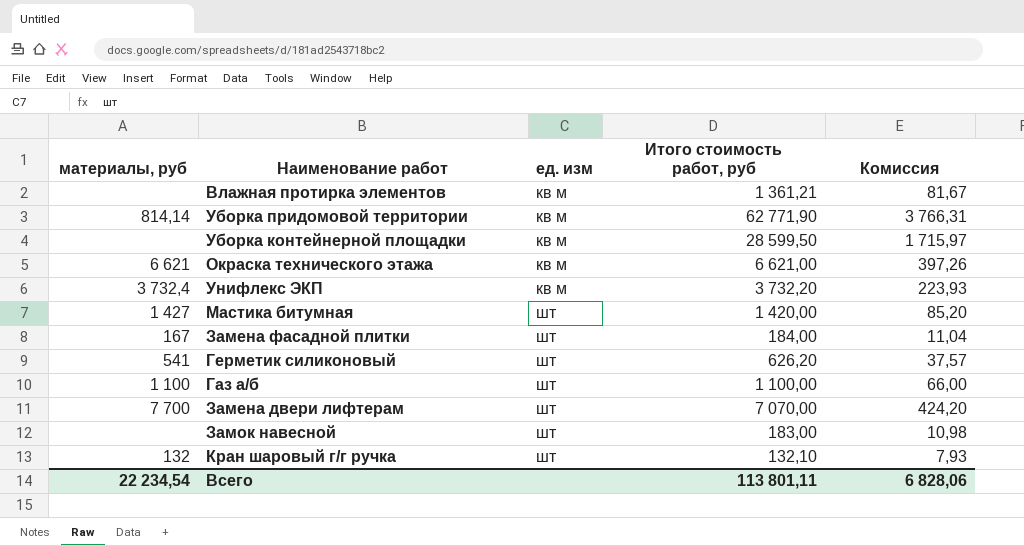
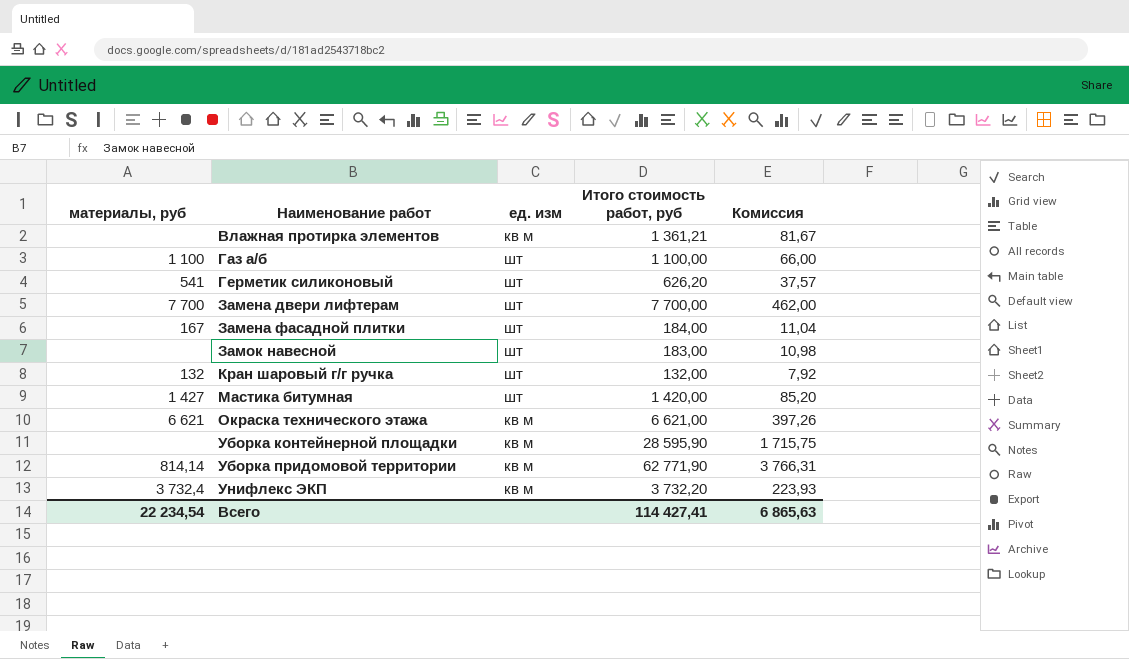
row order: ед. изм ascending -> Наименование работ ascending
Замена двери лифтерам | Итого стоимость работ, руб: 7 070,00 -> 7 700,00
Замена двери лифтерам | Комиссия: 424,20 -> 462,00
Кран шаровый г/г ручка | Итого стоимость работ, руб: 132,10 -> 132,00
Кран шаровый г/г ручка | Комиссия: 7,93 -> 7,92
Уборка контейнерной площадки | Итого стоимость работ, руб: 28 599,50 -> 28 595,90
Уборка контейнерной площадки | Комиссия: 1 715,97 -> 1 715,75
Всего | Итого стоимость работ, руб: 113 801,11 -> 114 427,41
Всего | Комиссия: 6 828,06 -> 6 865,63

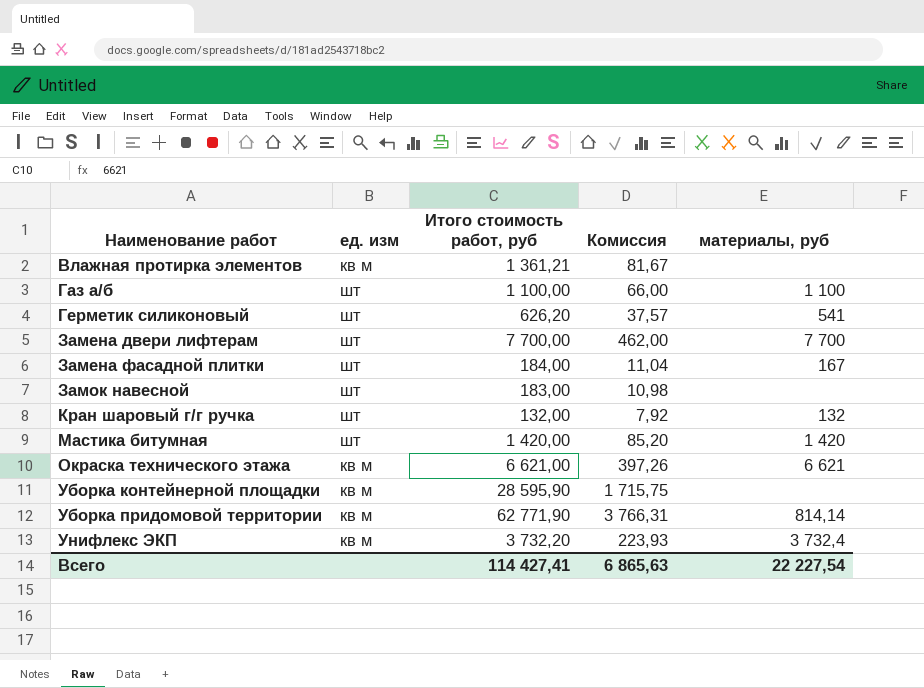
column материалы, руб | position: 1 -> 5
Мастика битумная | материалы, руб: 1 427 -> 1 420
Всего | материалы, руб: 22 234,54 -> 22 227,54

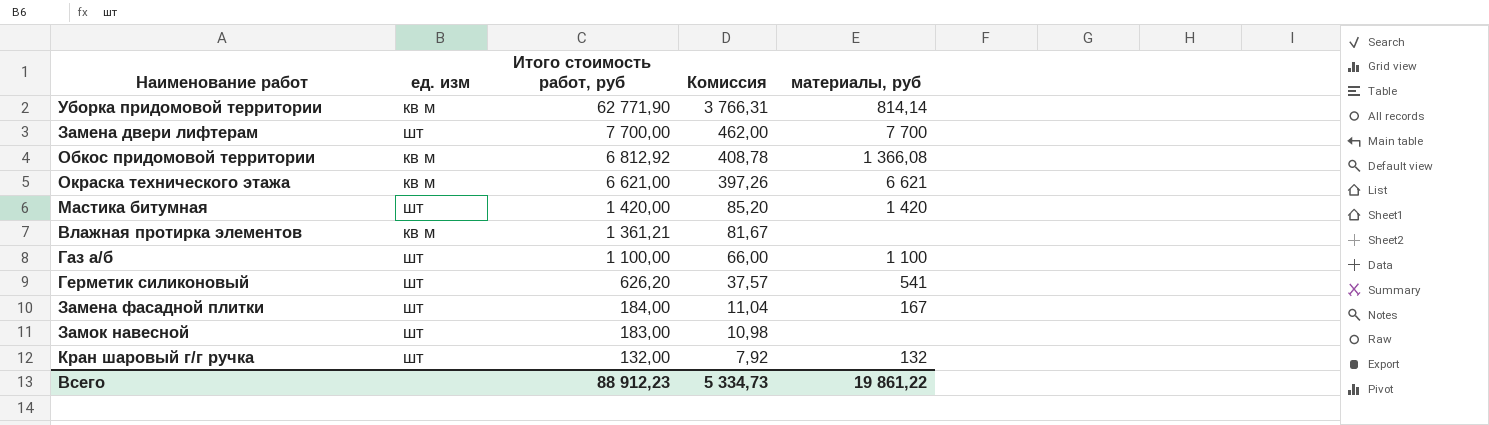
row order: Наименование работ ascending -> Итого стоимость работ, руб descending
row Уборка контейнерной площадки: кв м | 28 595,90 | 1 715,75 | none -> none
row Унифлекс ЭКП: кв м | 3 732,20 | 223,93 | 3 732,4 -> none
row Обкос придомовой территории: none -> кв м | 6 812,92 | 408,78 | 1 366,08
Всего | Итого стоимость работ, руб: 114 427,41 -> 88 912,23
Всего | Комиссия: 6 865,63 -> 5 334,73
Всего | материалы, руб: 22 227,54 -> 19 861,22

